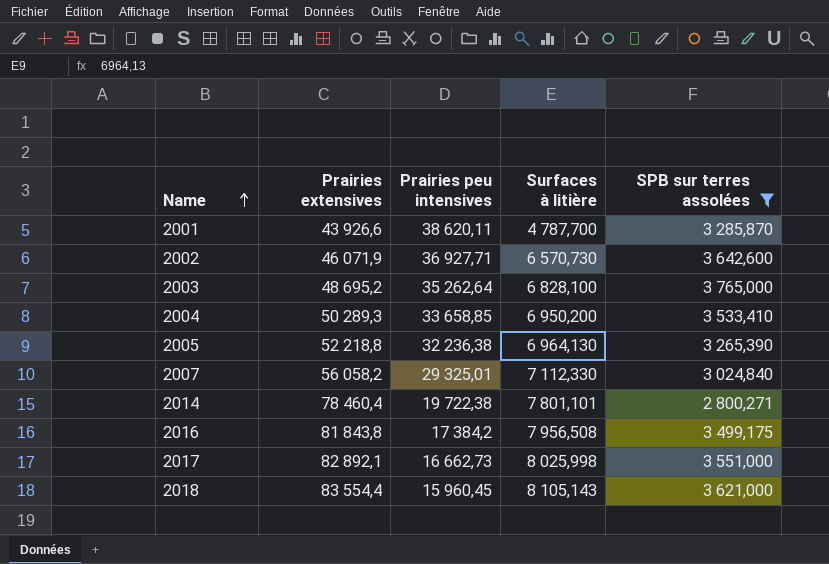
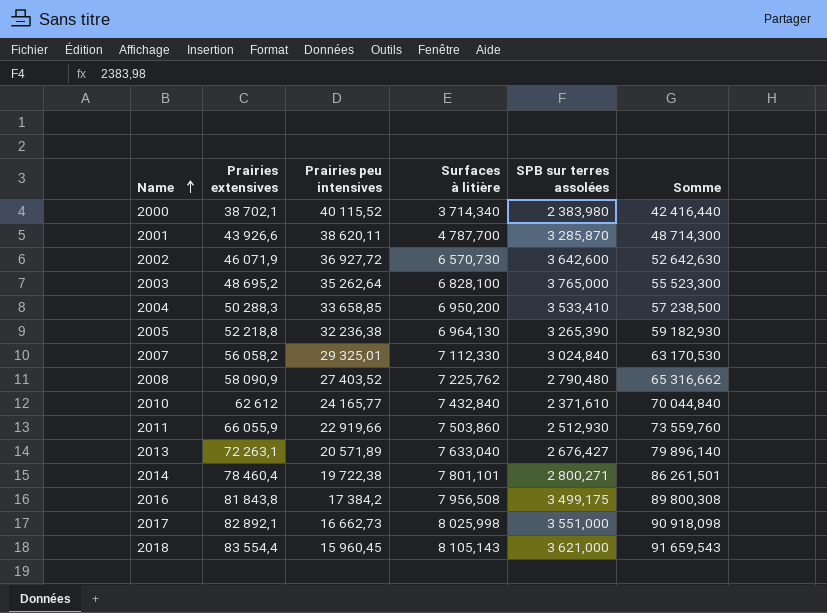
filter: SPB sur terres assolées >= 2 800,271 -> none
column Somme | formula: none -> [Prairies extensives] + [Surfaces à litière]
2002 | Prairies peu intensives: 36 927,71 -> 36 927,72
2004 | Prairies extensives: 50 289,3 -> 50 288,3

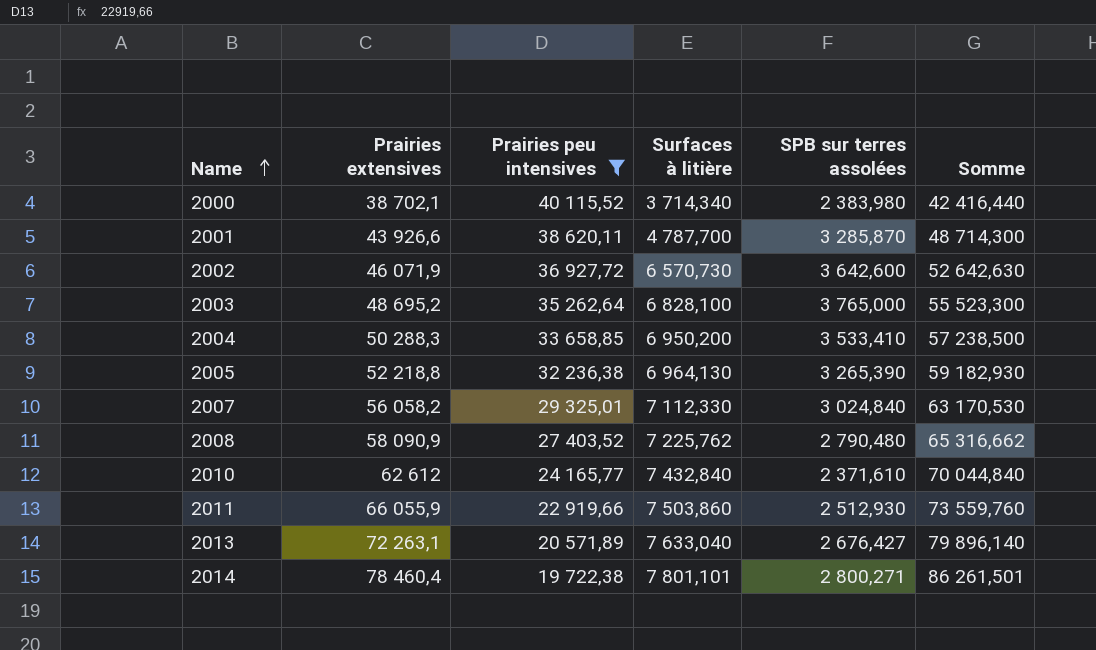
filter: none -> Prairies peu intensives >= 19 722,38

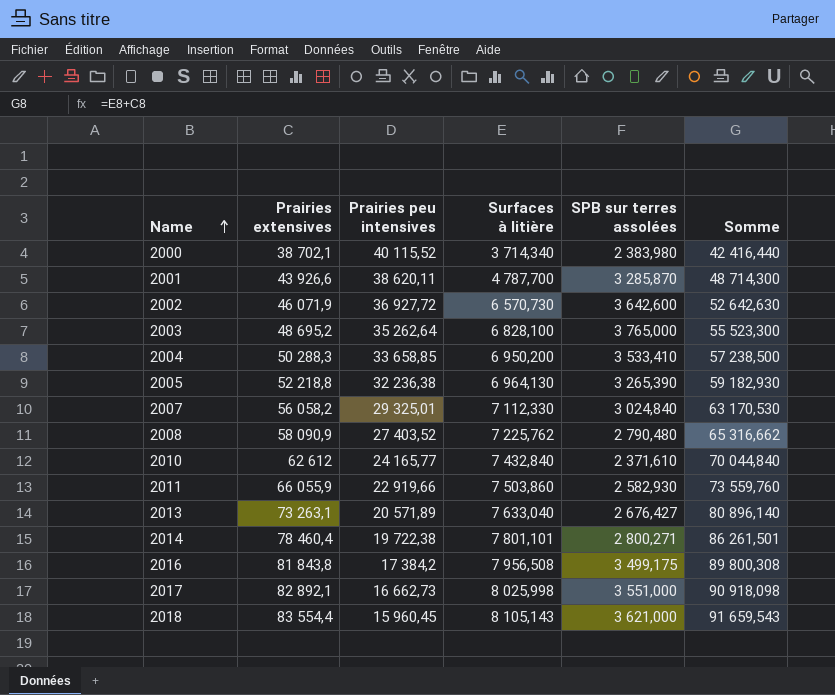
filter: Prairies peu intensives >= 19 722,38 -> none
2011 | SPB sur terres assolées: 2 512,930 -> 2 582,930
2013 | Prairies extensives: 72 263,1 -> 73 263,1
2013 | Somme: 79 896,140 -> 80 896,140

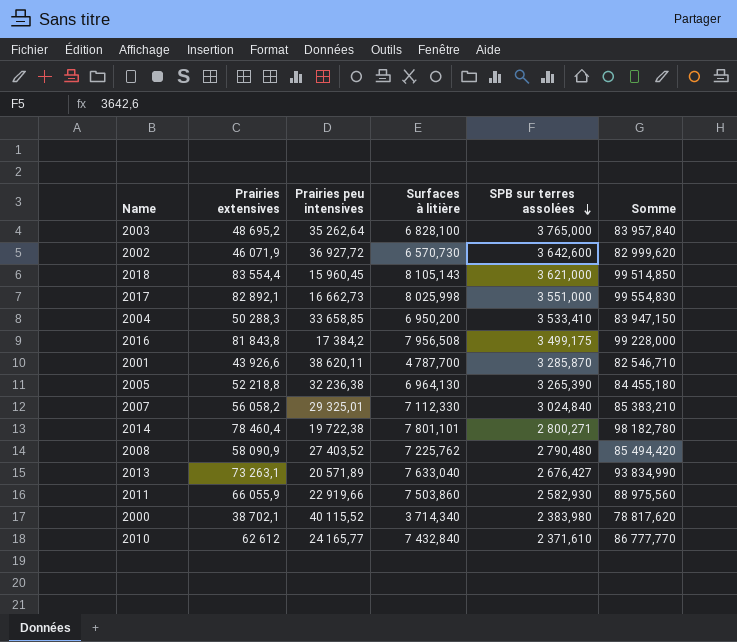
row order: Name ascending -> SPB sur terres assolées descending
column Somme | formula: [Prairies extensives] + [Surfaces à litière] -> [Prairies extensives] + [Prairies peu intensives]

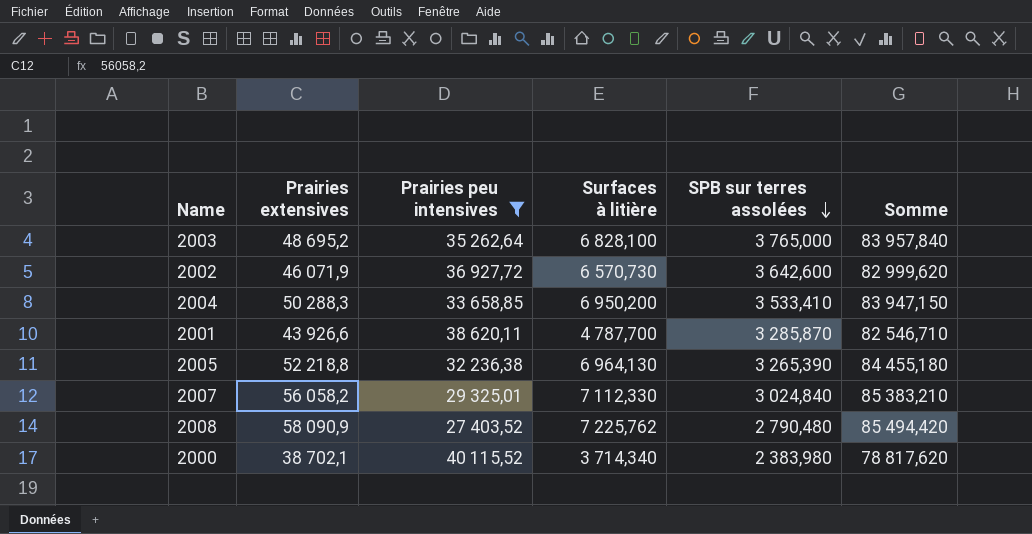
filter: none -> Prairies peu intensives >= 27 403,52

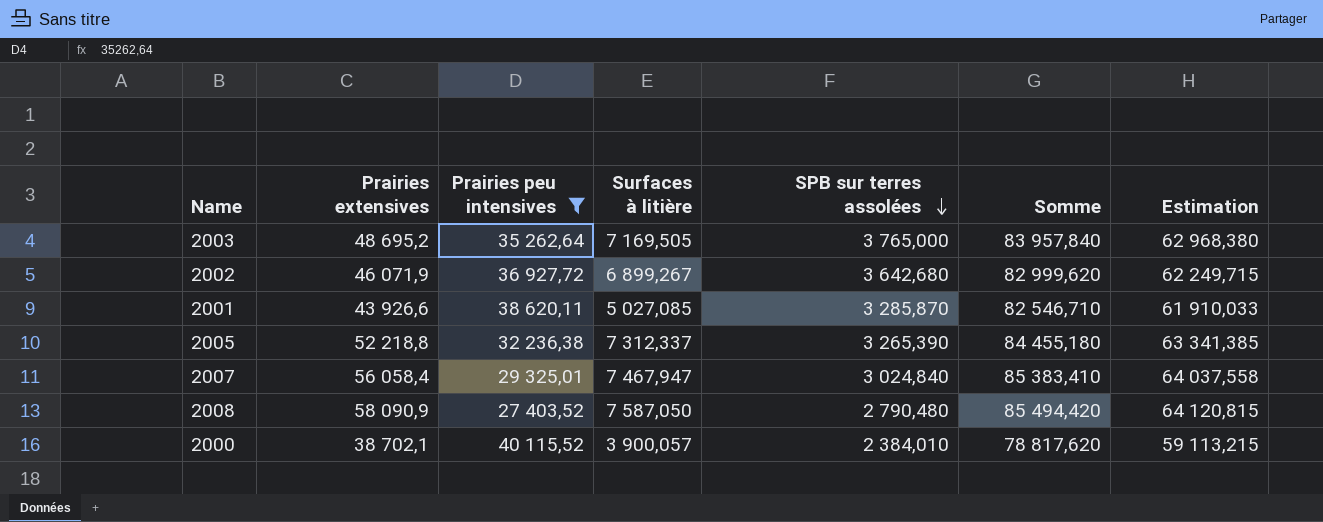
column Estimation | formula: none -> [Somme] * 0,75
row 2004: 50 288,3 | 33 658,85 | 6 950,200 | 3 533,410 | 83 947,150 -> none
2003 | Surfaces à litière: 6 828,100 -> 7 169,505
2002 | Surfaces à litière: 6 570,730 -> 6 899,267
2002 | SPB sur terres assolées: 3 642,600 -> 3 642,680
2001 | Surfaces à litière: 4 787,700 -> 5 027,085
2005 | Surfaces à litière: 6 964,130 -> 7 312,337
2007 | Prairies extensives: 56 058,2 -> 56 058,4
2007 | Surfaces à litière: 7 112,330 -> 7 467,947
2007 | Somme: 85 383,210 -> 85 383,410
2008 | Surfaces à litière: 7 225,762 -> 7 587,050
2000 | Surfaces à litière: 3 714,340 -> 3 900,057
2000 | SPB sur terres assolées: 2 383,980 -> 2 384,010

